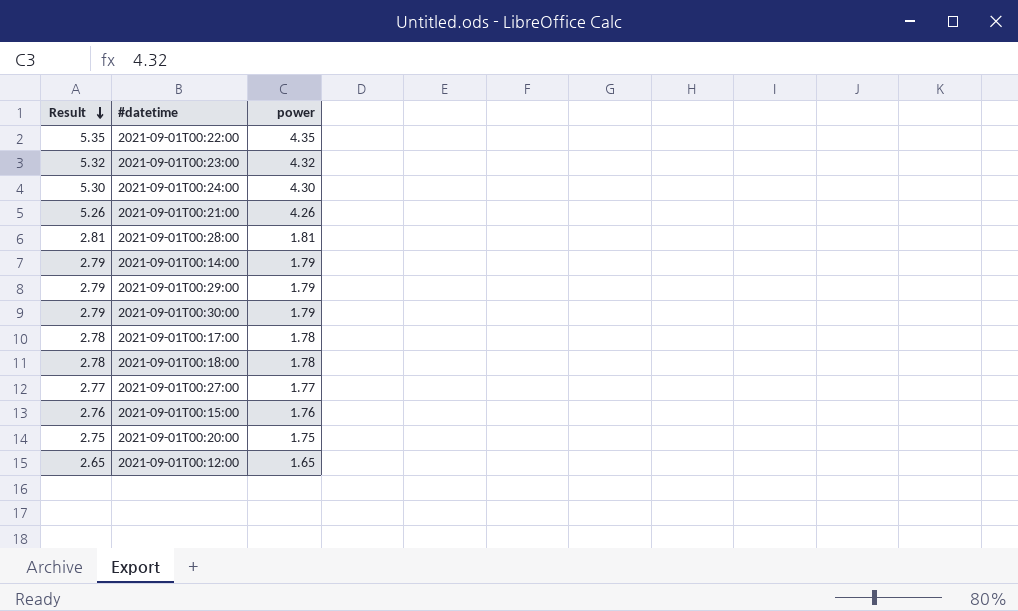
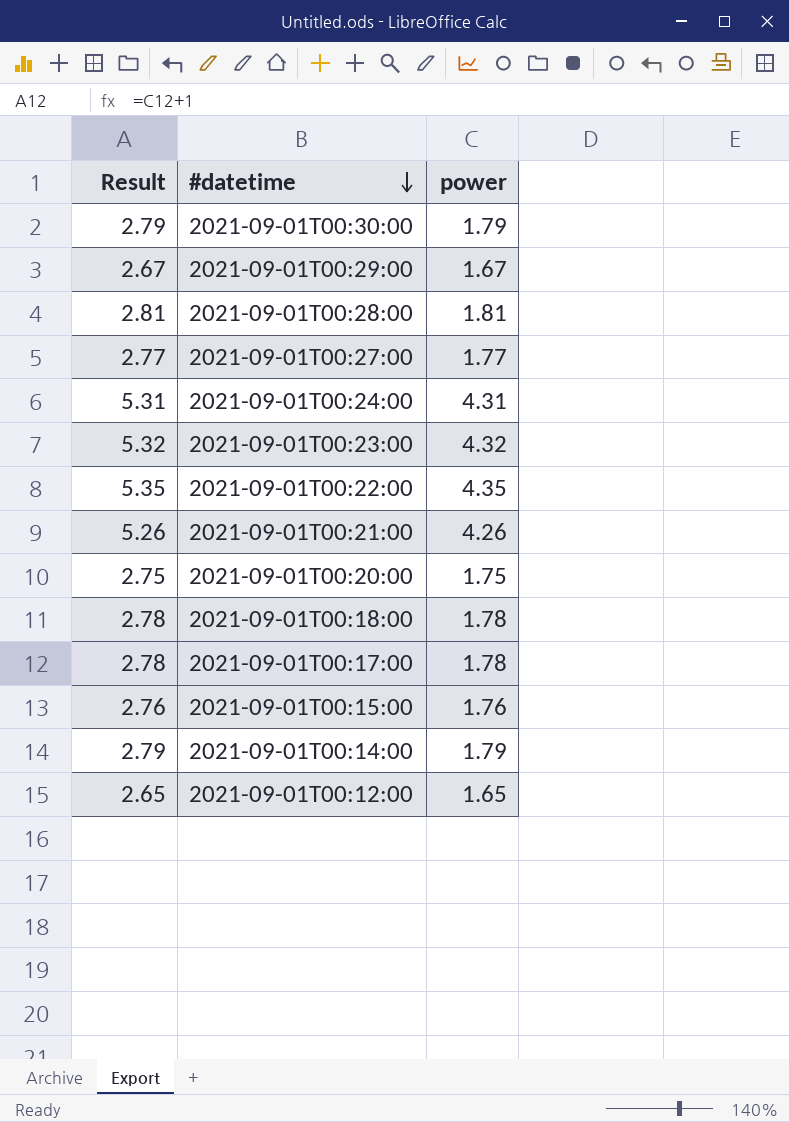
row order: Result descending -> #datetime descending
2021-09-01T00:29:00 | Result: 2.79 -> 2.67
2021-09-01T00:29:00 | power: 1.79 -> 1.67
2021-09-01T00:24:00 | Result: 5.30 -> 5.31
2021-09-01T00:24:00 | power: 4.30 -> 4.31

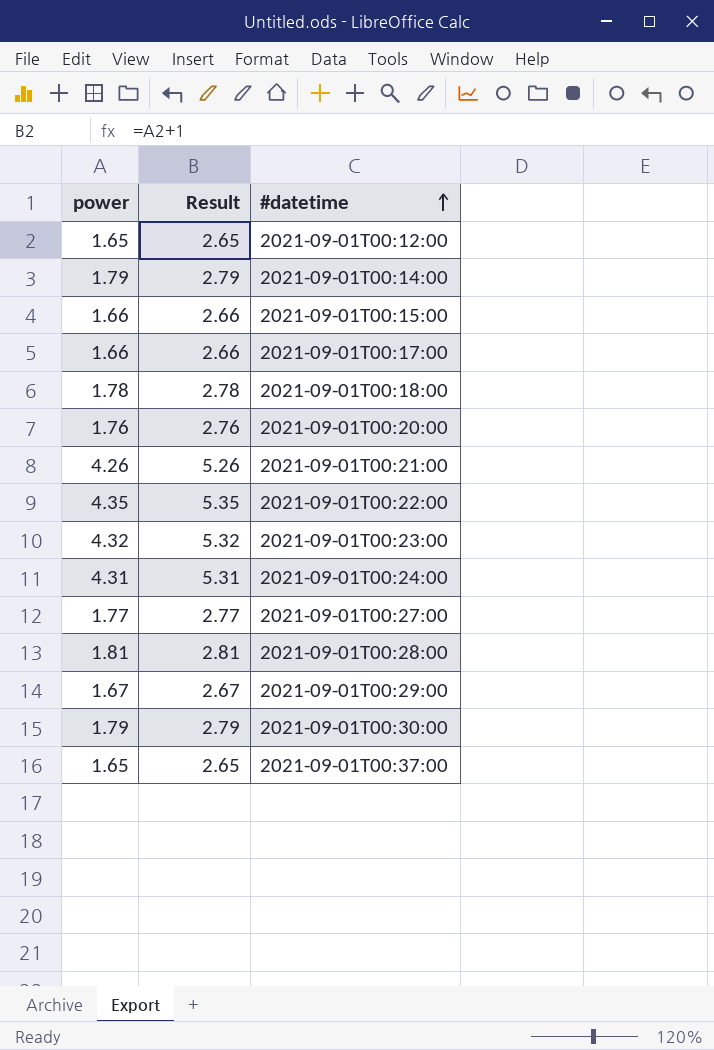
row order: #datetime descending -> #datetime ascending
column power | position: 3 -> 1
2021-09-01T00:15:00 | power: 1.76 -> 1.66
2021-09-01T00:15:00 | Result: 2.76 -> 2.66
2021-09-01T00:17:00 | power: 1.78 -> 1.66
2021-09-01T00:17:00 | Result: 2.78 -> 2.66
2021-09-01T00:20:00 | power: 1.75 -> 1.76
2021-09-01T00:20:00 | Result: 2.75 -> 2.76
row 2021-09-01T00:37:00: none -> 1.65 | 2.65

